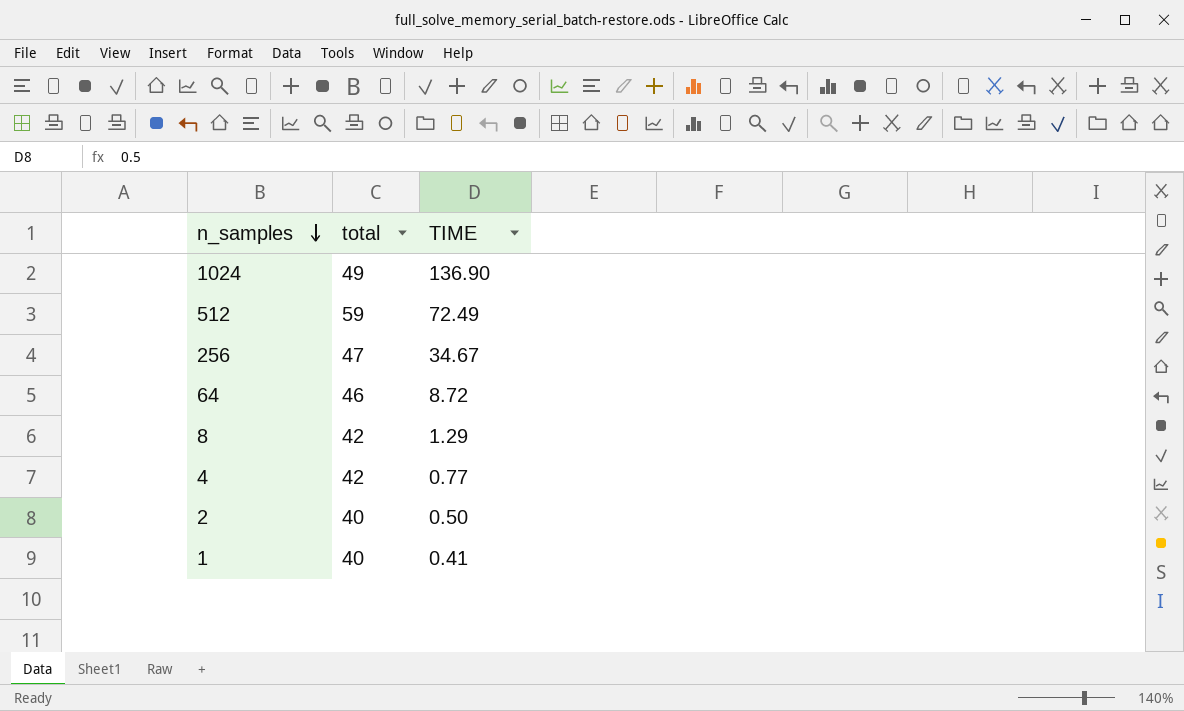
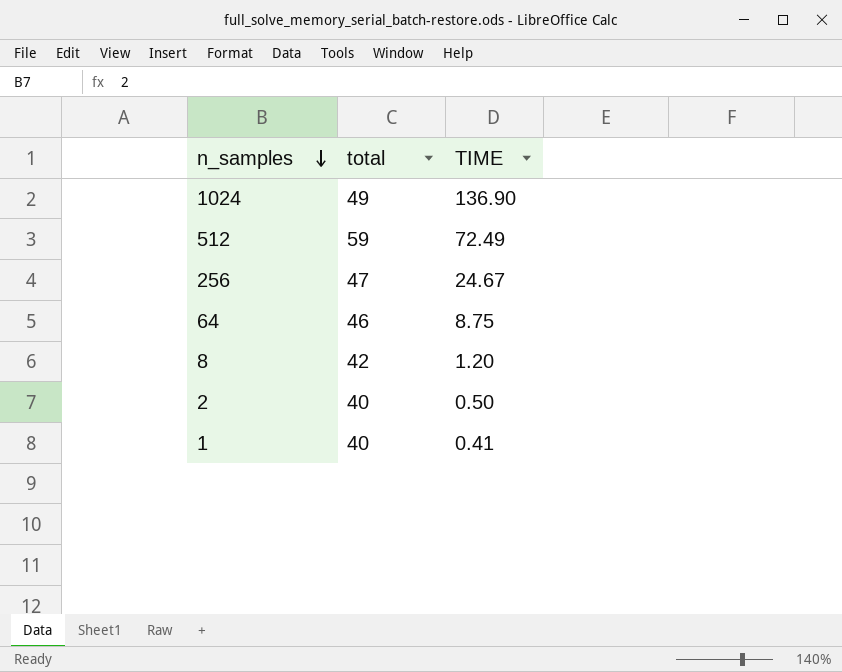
row 4: 42 | 0.77 -> none
256 | TIME: 34.67 -> 24.67
64 | TIME: 8.72 -> 8.75
8 | TIME: 1.29 -> 1.20

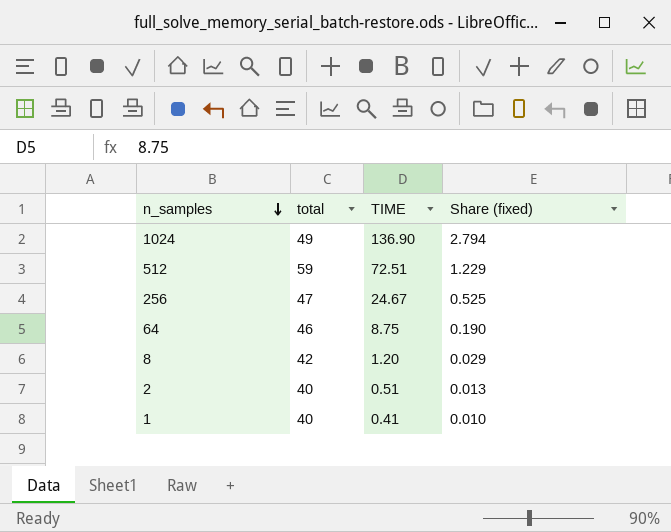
column Share (fixed) | formula: none -> [TIME] / [total]
512 | TIME: 72.49 -> 72.51
2 | TIME: 0.50 -> 0.51

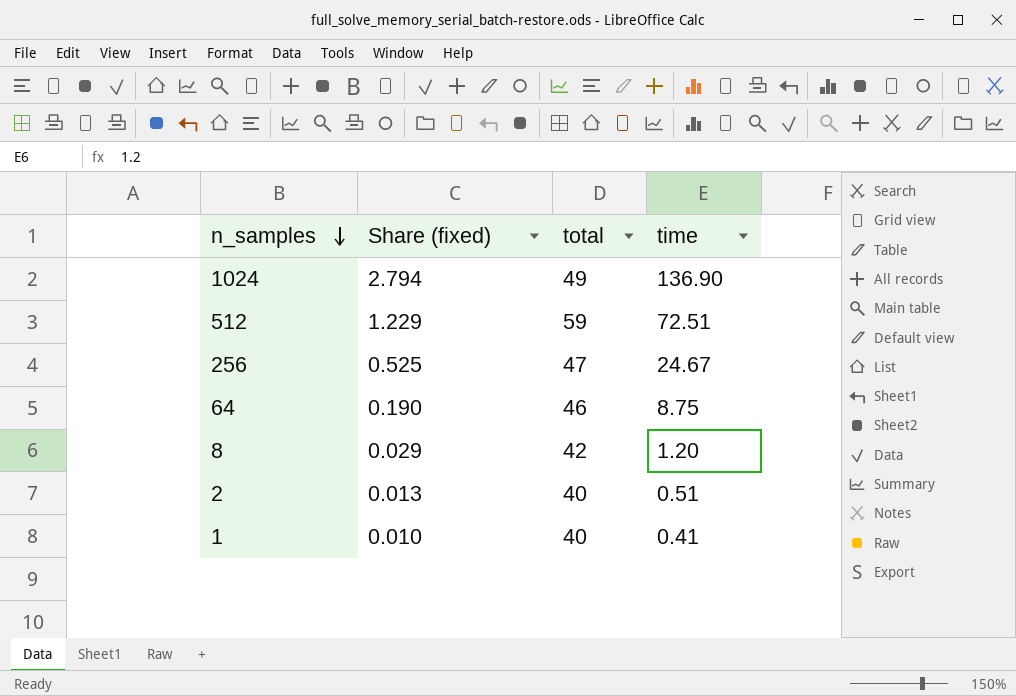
column Share (fixed) | position: 4 -> 2
column name: TIME -> time

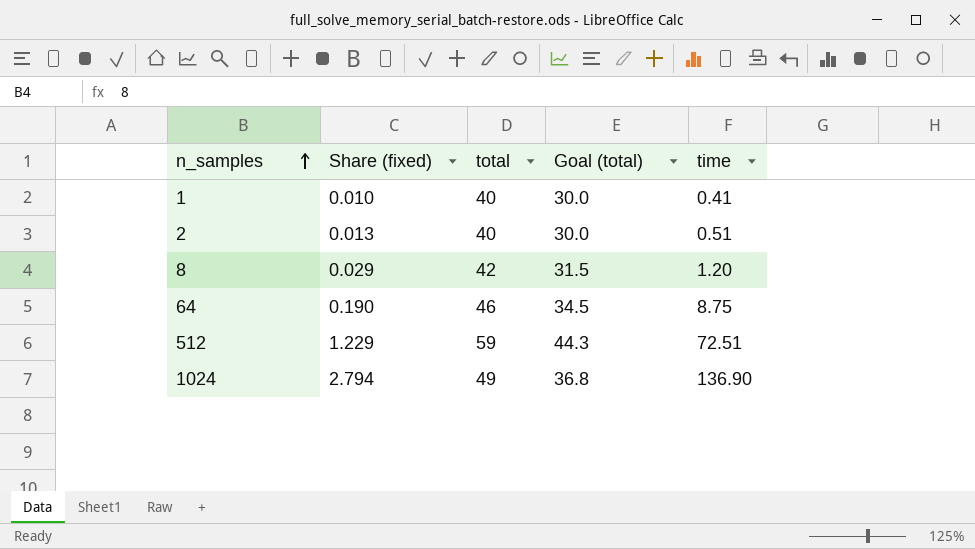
row order: n_samples descending -> n_samples ascending
column Goal (total) | formula: none -> [total] * 0.75
row 256: 0.525 | 47 | 24.67 -> none

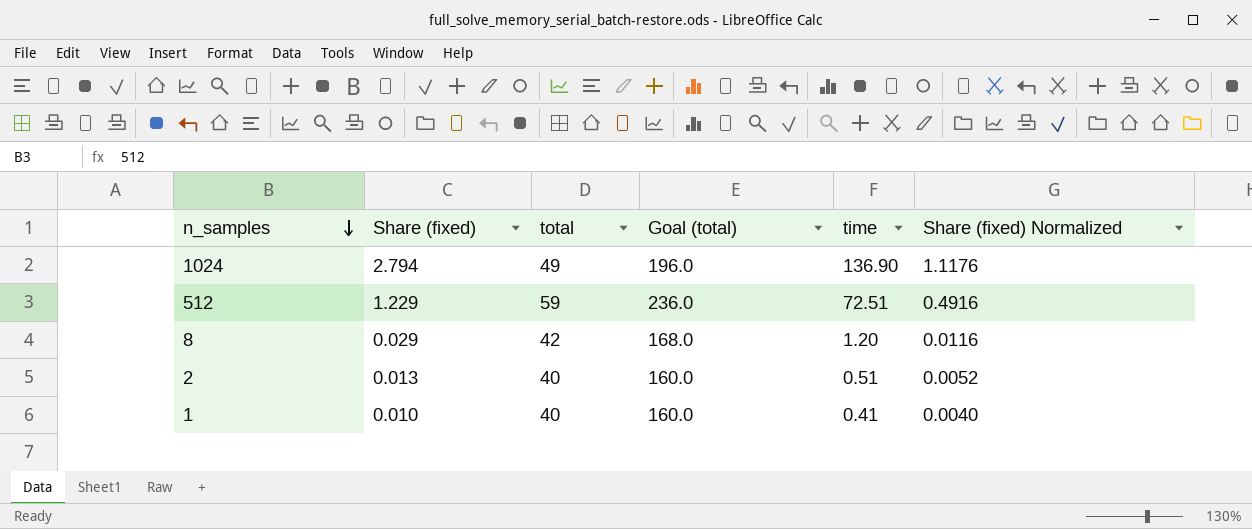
row order: n_samples ascending -> n_samples descending
column Goal (total) | formula: [total] * 0.75 -> [total] * 4
column Share (fixed) Normalized | formula: none -> [Share (fixed)] * 0.4
row 64: 0.190 | 46 | 34.5 | 8.75 -> none

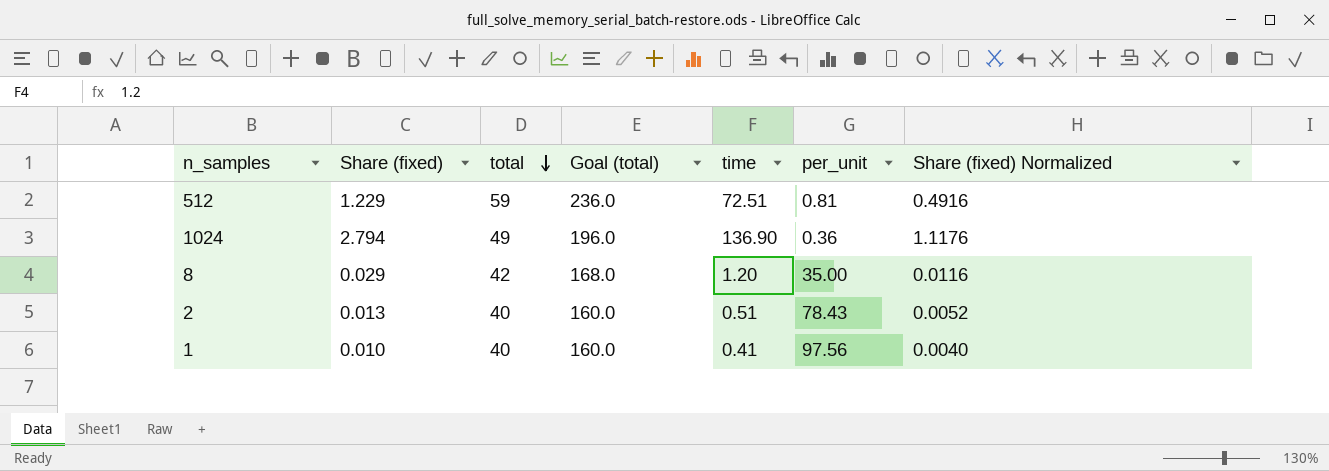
row order: n_samples descending -> total descending
column per_unit | formula: none -> [total] / [time]

